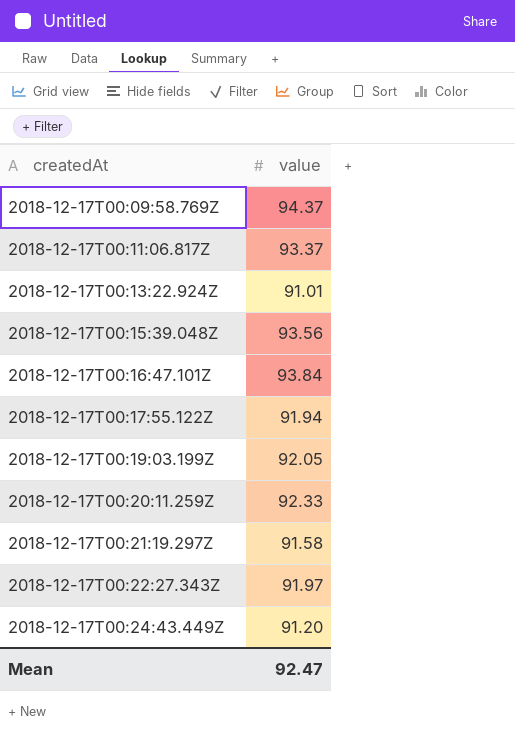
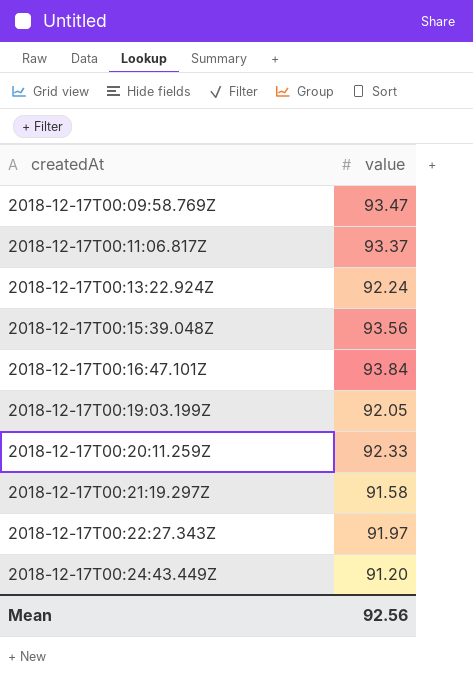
row 2018-12-17T00:17:55.122Z: 91.94 -> none
2018-12-17T00:09:58.769Z | value: 94.37 -> 93.47
2018-12-17T00:13:22.924Z | value: 91.01 -> 92.24
Mean | value: 92.47 -> 92.56

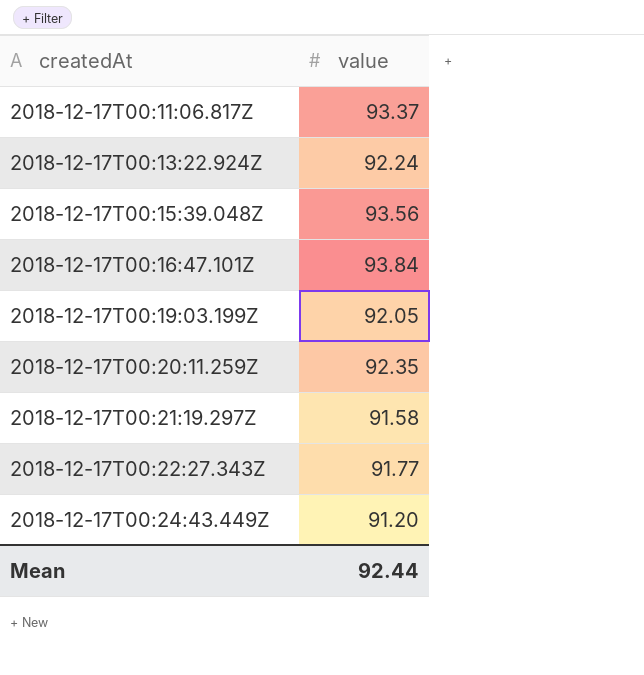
row 2018-12-17T00:09:58.769Z: 93.47 -> none
2018-12-17T00:20:11.259Z | value: 92.33 -> 92.35
2018-12-17T00:22:27.343Z | value: 91.97 -> 91.77
Mean | value: 92.56 -> 92.44

